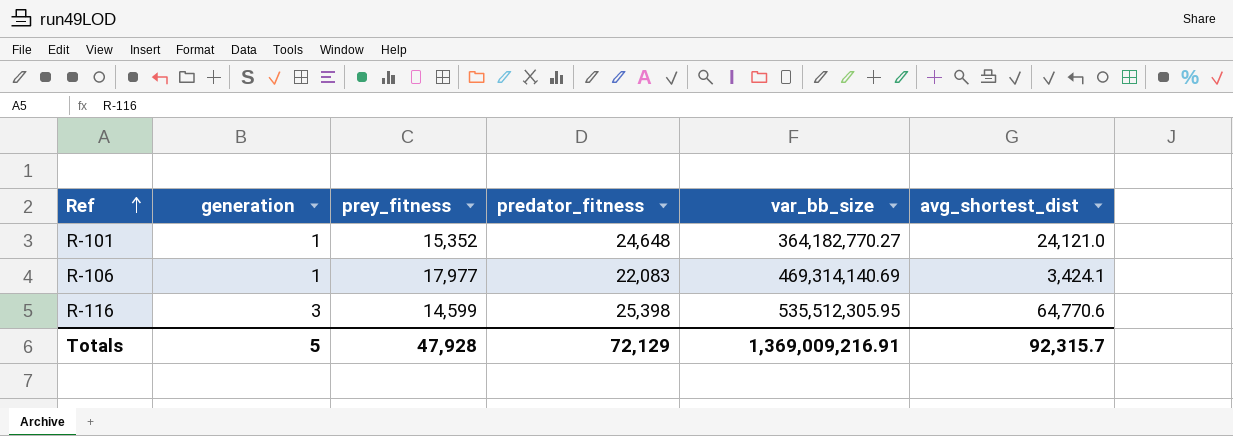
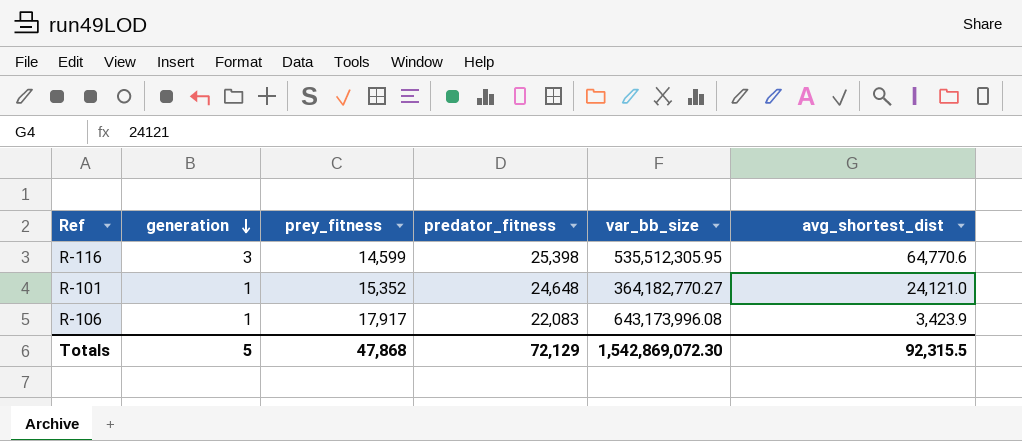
row order: Ref ascending -> generation descending
R-106 | prey_fitness: 17,977 -> 17,917
R-106 | var_bb_size: 469,314,140.69 -> 643,173,996.08
R-106 | avg_shortest_dist: 3,424.1 -> 3,423.9
Totals | prey_fitness: 47,928 -> 47,868
Totals | var_bb_size: 1,369,009,216.91 -> 1,542,869,072.30
Totals | avg_shortest_dist: 92,315.7 -> 92,315.5

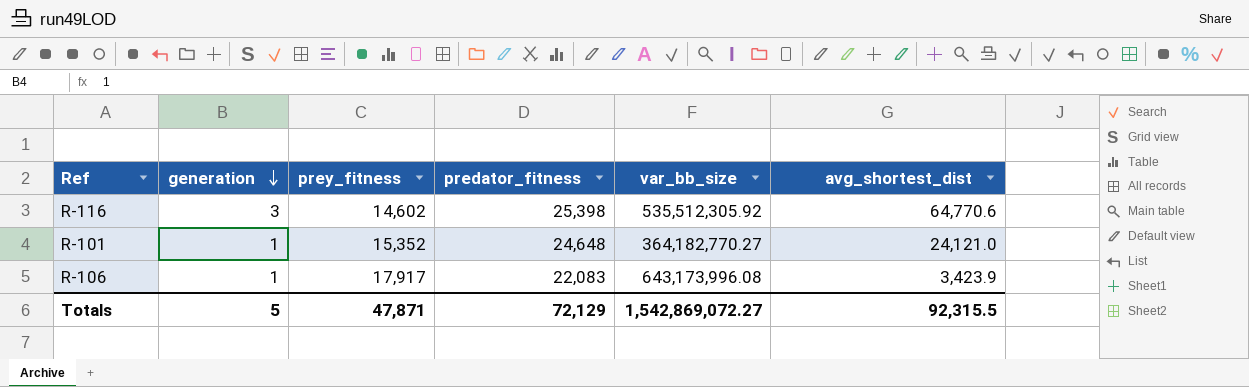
R-116 | prey_fitness: 14,599 -> 14,602
R-116 | var_bb_size: 535,512,305.95 -> 535,512,305.92
Totals | prey_fitness: 47,868 -> 47,871
Totals | var_bb_size: 1,542,869,072.30 -> 1,542,869,072.27

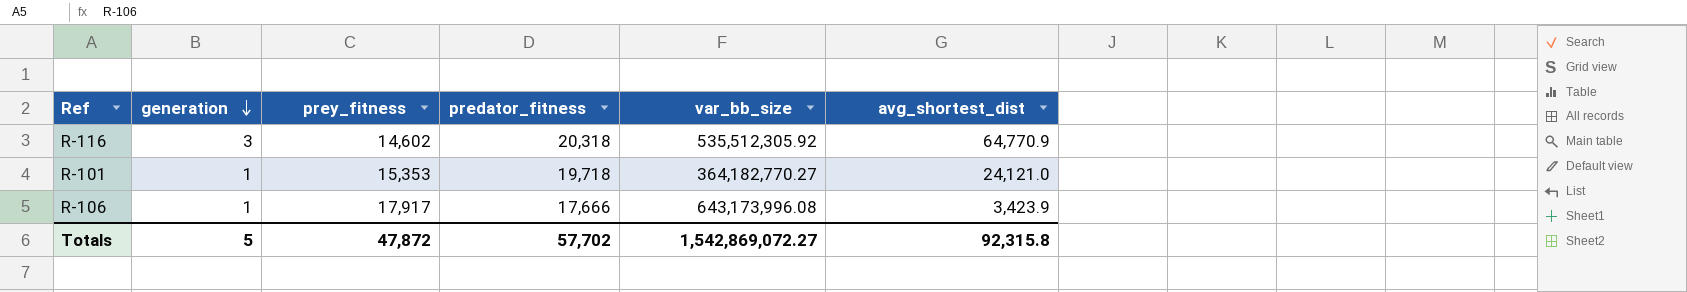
R-116 | predator_fitness: 25,398 -> 20,318
R-116 | avg_shortest_dist: 64,770.6 -> 64,770.9
R-101 | prey_fitness: 15,352 -> 15,353
R-101 | predator_fitness: 24,648 -> 19,718
R-106 | predator_fitness: 22,083 -> 17,666
Totals | prey_fitness: 47,871 -> 47,872
Totals | predator_fitness: 72,129 -> 57,702
Totals | avg_shortest_dist: 92,315.5 -> 92,315.8

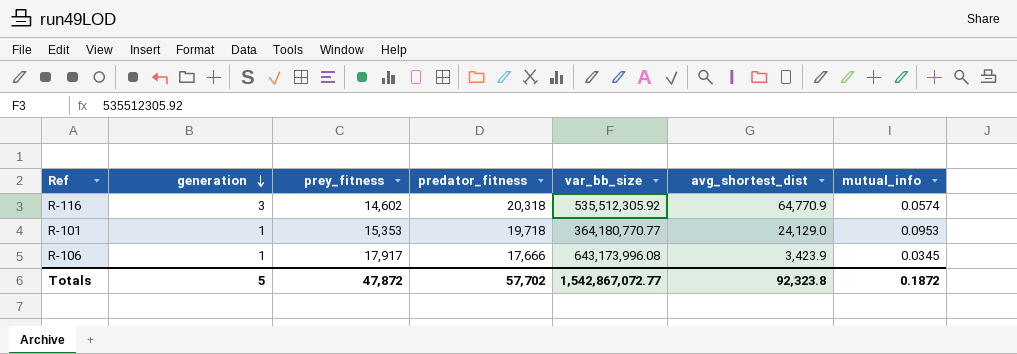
column mutual_info | position: none -> 7
R-101 | var_bb_size: 364,182,770.27 -> 364,180,770.77
R-101 | avg_shortest_dist: 24,121.0 -> 24,129.0
Totals | var_bb_size: 1,542,869,072.27 -> 1,542,867,072.77
Totals | avg_shortest_dist: 92,315.8 -> 92,323.8

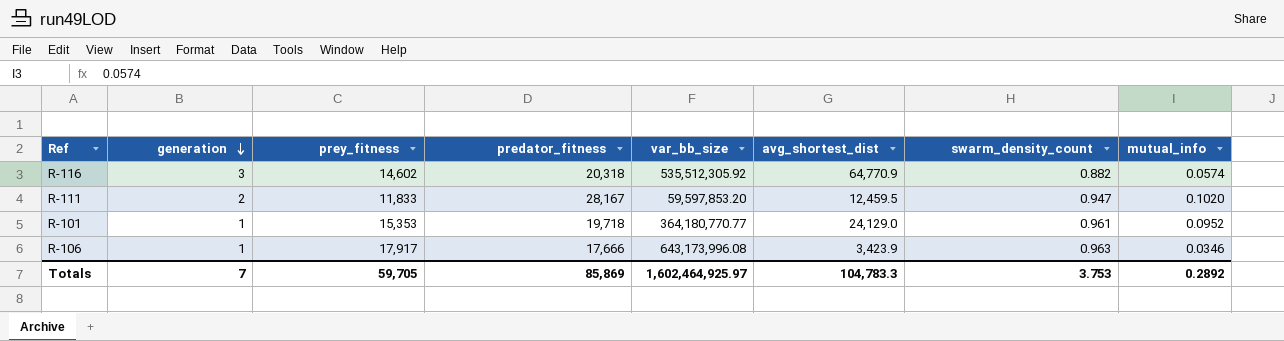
column swarm_density_count | position: none -> 7
row R-111: none -> 2 | 11,833 | 28,167 | 59,597,853.20 | 12,459.5 | 0.947 | 0.1020
R-101 | mutual_info: 0.0953 -> 0.0952
R-106 | mutual_info: 0.0345 -> 0.0346
Totals | generation: 5 -> 7
Totals | prey_fitness: 47,872 -> 59,705
Totals | predator_fitness: 57,702 -> 85,869
Totals | var_bb_size: 1,542,867,072.77 -> 1,602,464,925.97
Totals | avg_shortest_dist: 92,323.8 -> 104,783.3
Totals | mutual_info: 0.1872 -> 0.2892

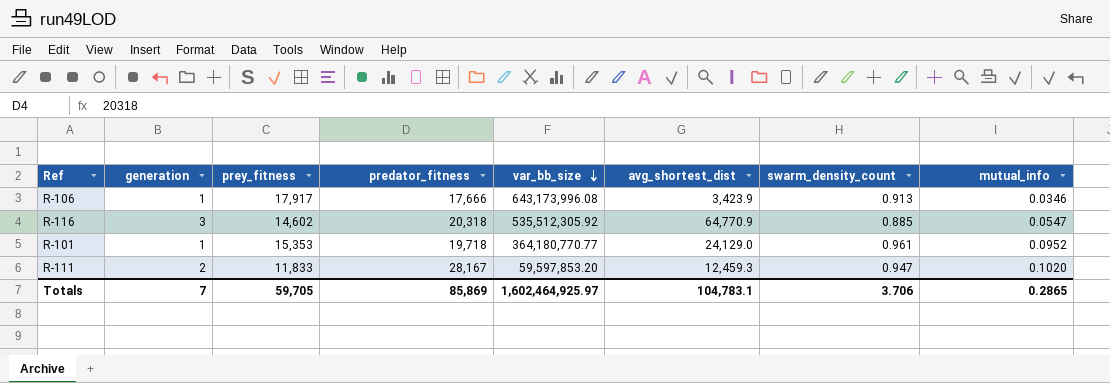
row order: generation descending -> var_bb_size descending
R-106 | swarm_density_count: 0.963 -> 0.913
R-116 | swarm_density_count: 0.882 -> 0.885
R-116 | mutual_info: 0.0574 -> 0.0547
R-111 | avg_shortest_dist: 12,459.5 -> 12,459.3
Totals | avg_shortest_dist: 104,783.3 -> 104,783.1
Totals | swarm_density_count: 3.753 -> 3.706
Totals | mutual_info: 0.2892 -> 0.2865

